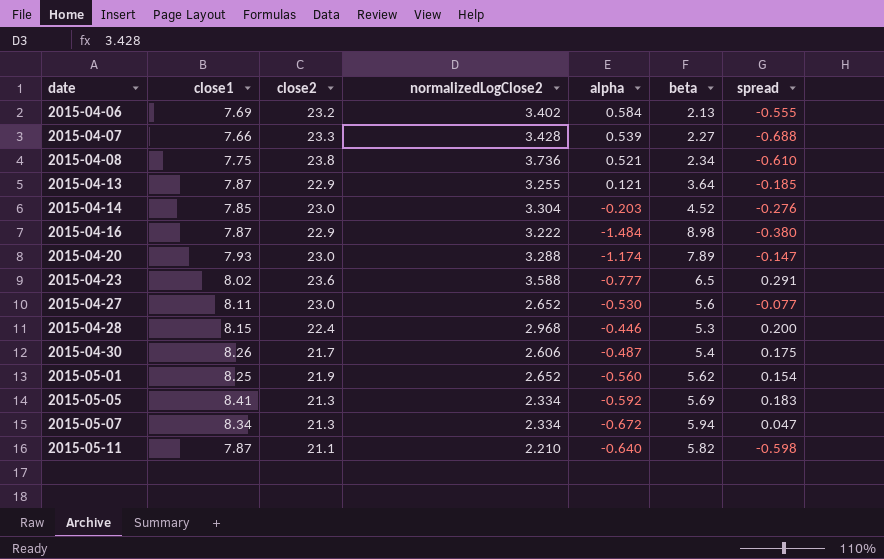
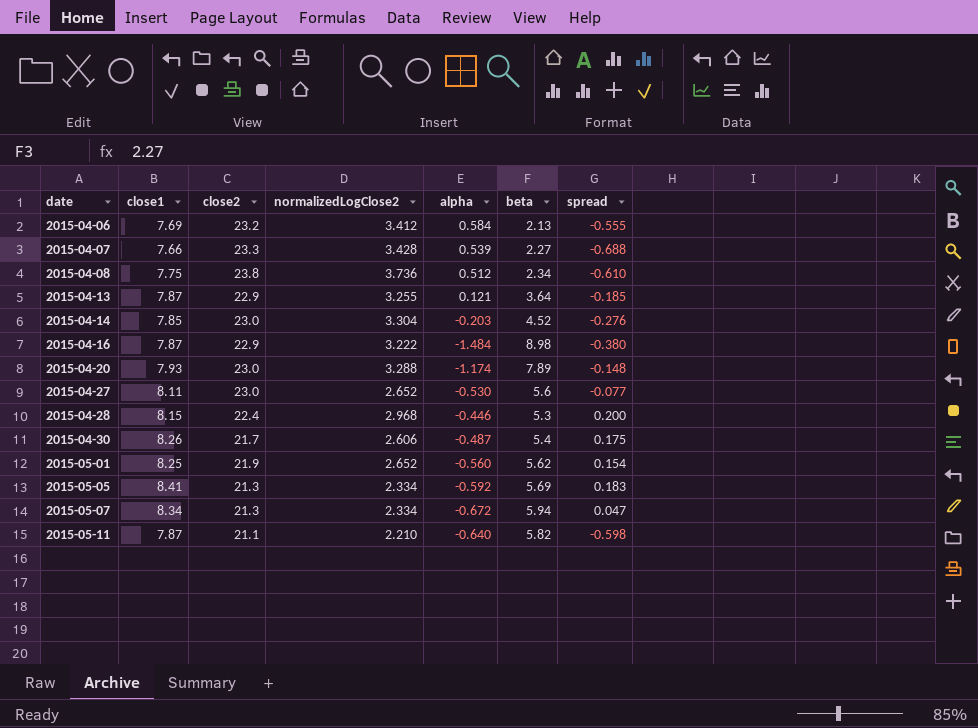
row 2015-04-23: 8.02 | 23.6 | 3.588 | -0.777 | 6.5 | 0.291 -> none
2015-04-06 | normalizedLogClose2: 3.402 -> 3.412
2015-04-08 | alpha: 0.521 -> 0.512
2015-04-20 | spread: -0.147 -> -0.148

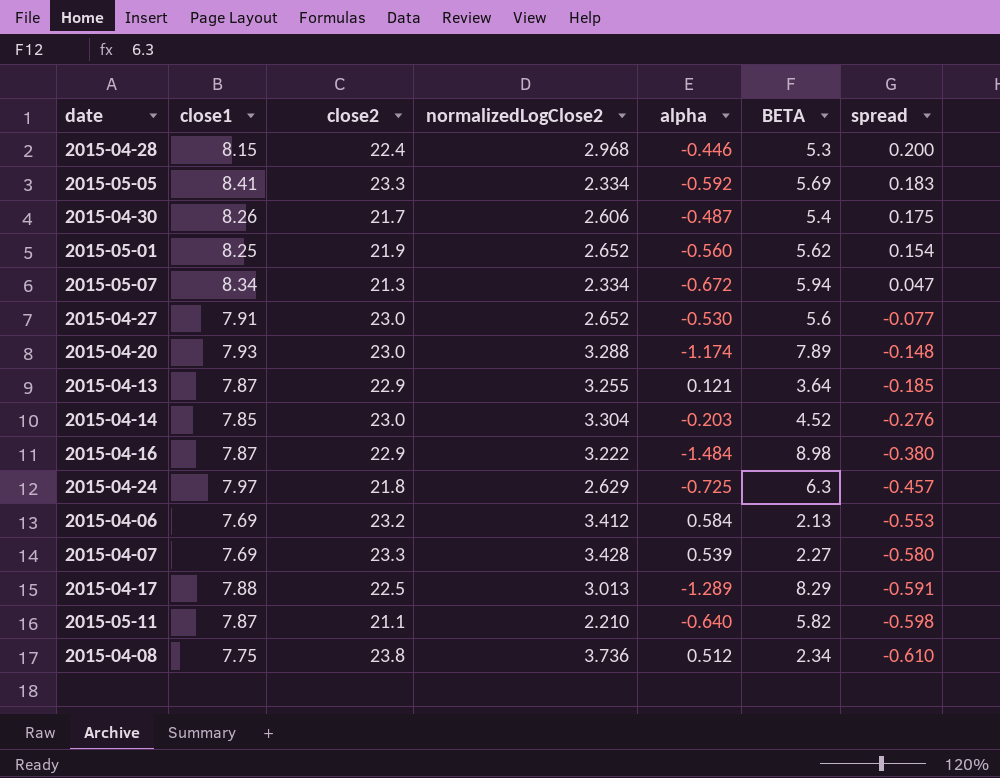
row order: date ascending -> spread descending
column name: beta -> BETA
2015-05-05 | close2: 21.3 -> 23.3
2015-04-27 | close1: 8.11 -> 7.91
row 2015-04-24: none -> 7.97 | 21.8 | 2.629 | -0.725 | 6.3 | -0.457
2015-04-06 | spread: -0.555 -> -0.553
2015-04-07 | close1: 7.66 -> 7.69
2015-04-07 | spread: -0.688 -> -0.580
row 2015-04-17: none -> 7.88 | 22.5 | 3.013 | -1.289 | 8.29 | -0.591

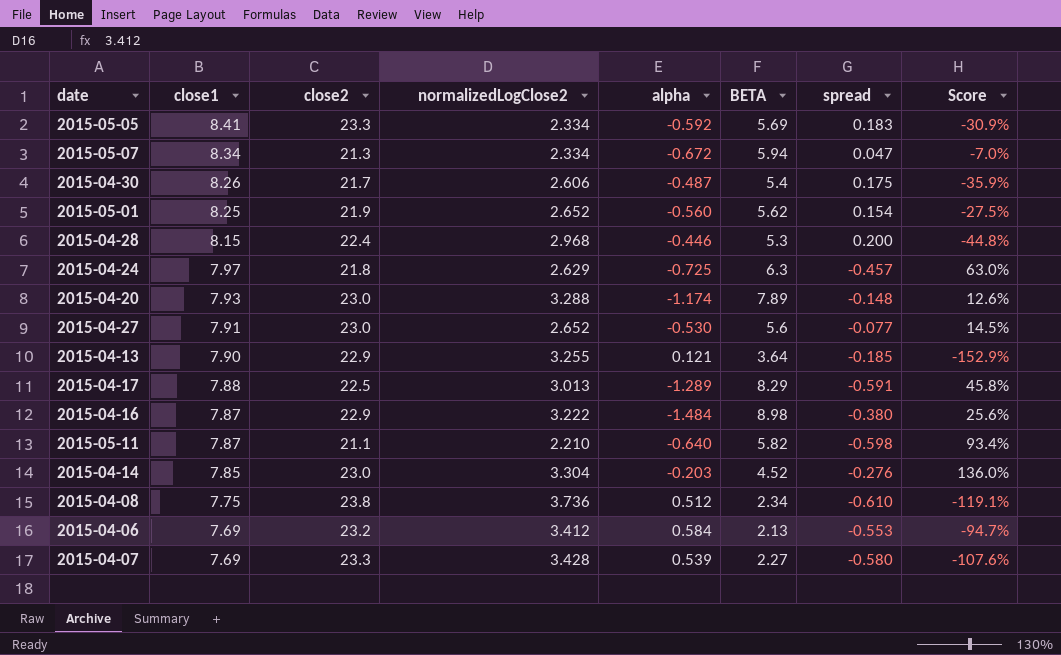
row order: spread descending -> close1 descending
column Score | formula: none -> [spread] / [alpha]
2015-04-13 | close1: 7.87 -> 7.90

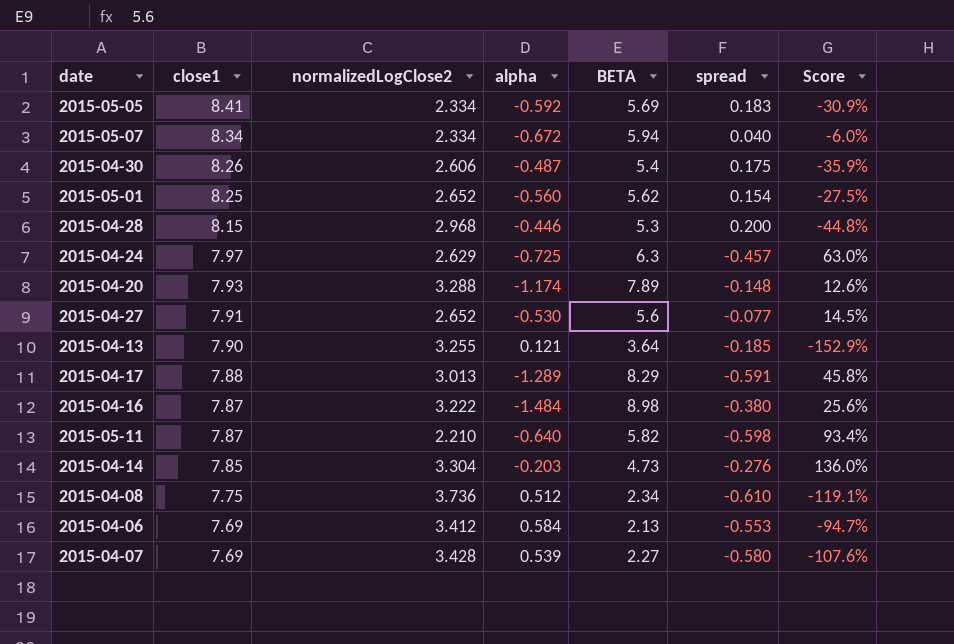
column close2 | position: 3 -> none
2015-05-07 | spread: 0.047 -> 0.040
2015-05-07 | Score: -7.0% -> -6.0%
2015-04-14 | BETA: 4.52 -> 4.73

